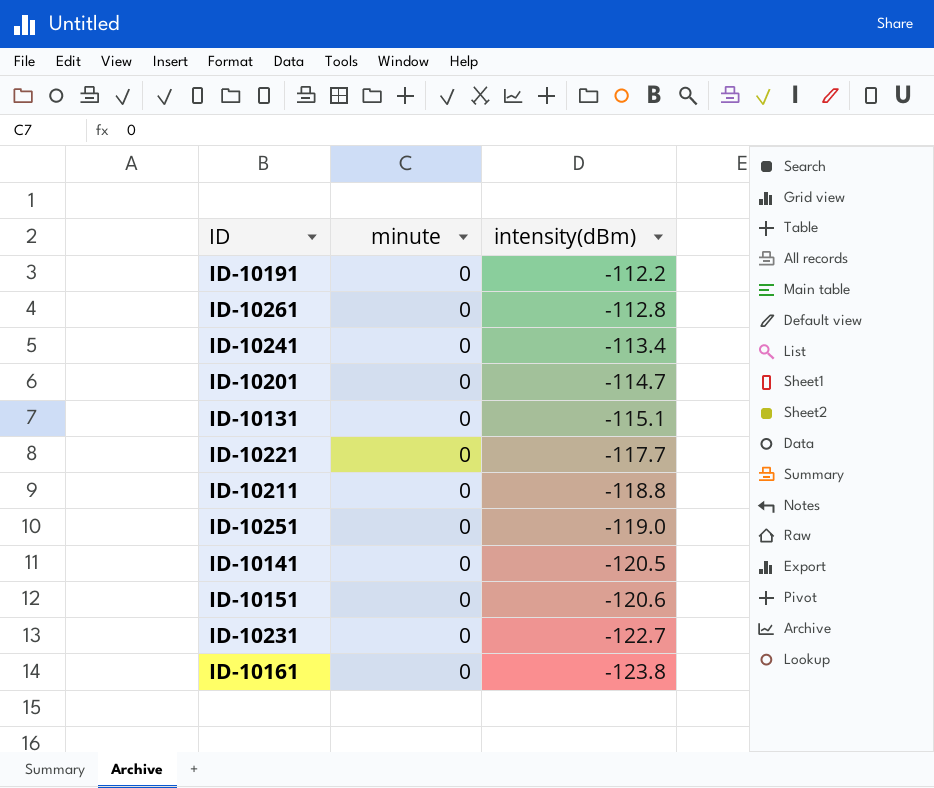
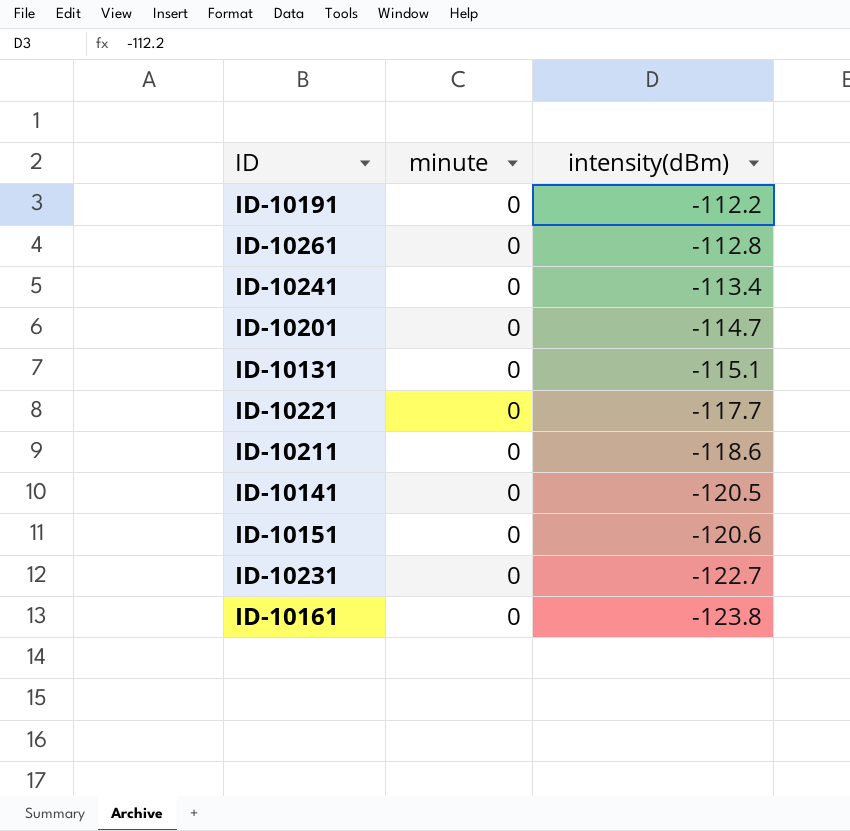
row ID-10251: 0 | -119.0 -> none
ID-10211 | intensity(dBm): -118.8 -> -118.6

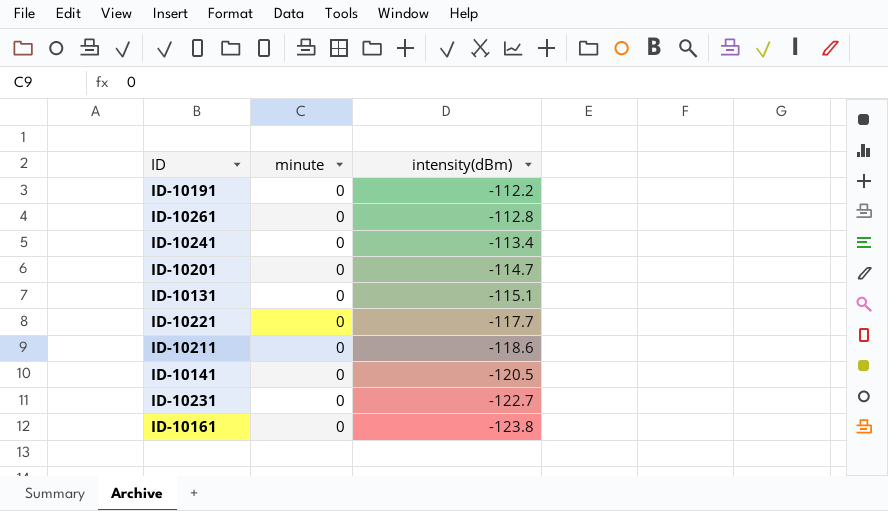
row ID-10151: 0 | -120.6 -> none

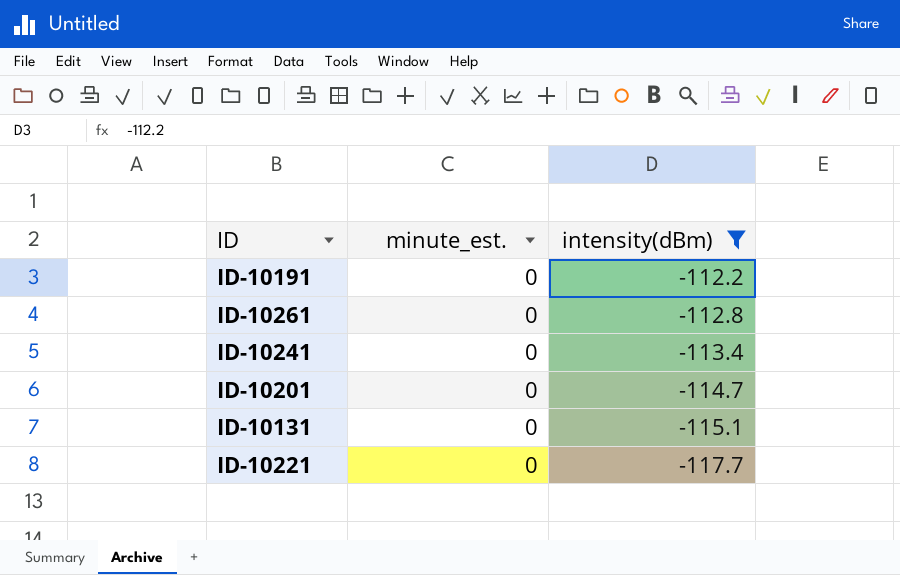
filter: none -> intensity(dBm) >= -117.7
column name: minute -> minute_est.

